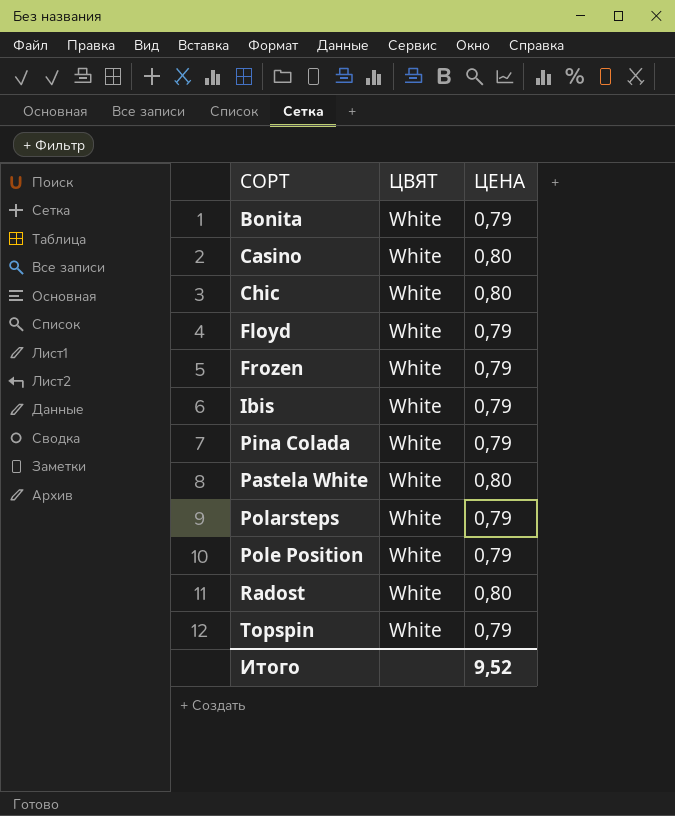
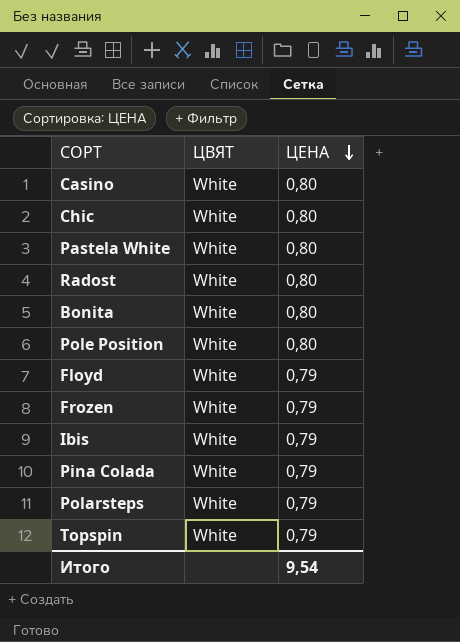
row order: none -> ЦЕНА descending
Bonita | ЦЕНА: 0,79 -> 0,80
Pole Position | ЦЕНА: 0,79 -> 0,80
Итого | ЦЕНА: 9,52 -> 9,54

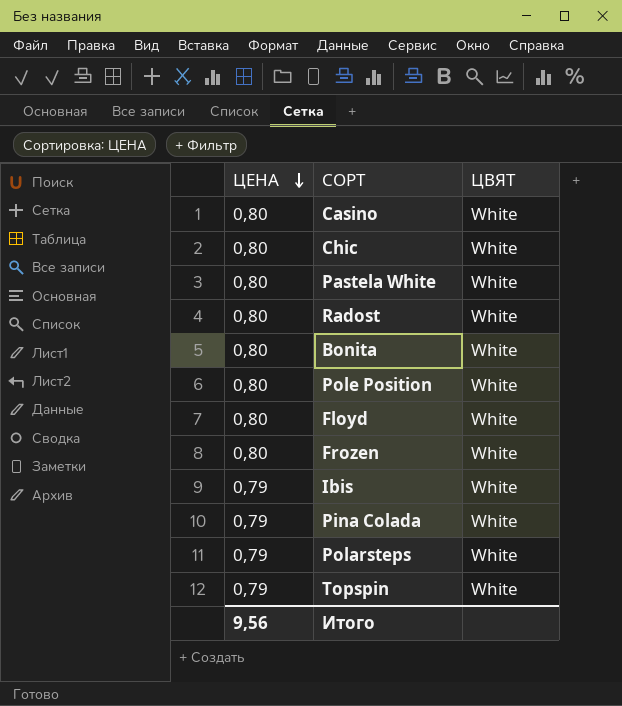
column ЦЕНА | position: 3 -> 1
Floyd | ЦЕНА: 0,79 -> 0,80
Frozen | ЦЕНА: 0,79 -> 0,80
Итого | ЦЕНА: 9,54 -> 9,56

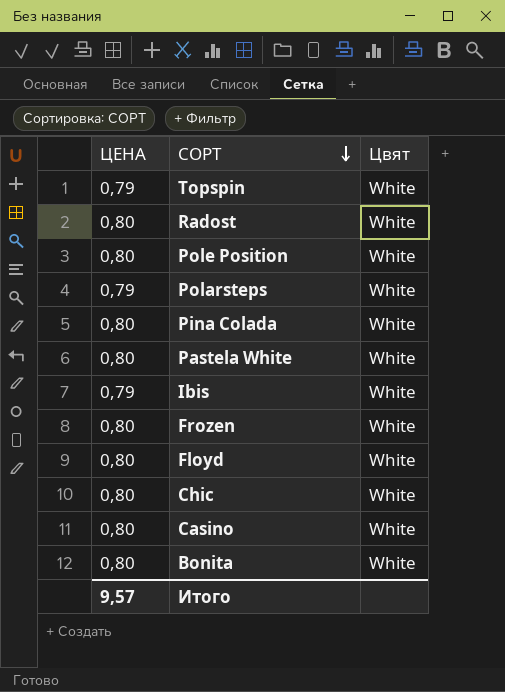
row order: ЦЕНА descending -> СОРТ descending
column name: ЦВЯТ -> Цвят
Pina Colada | ЦЕНА: 0,79 -> 0,80
Итого | ЦЕНА: 9,56 -> 9,57

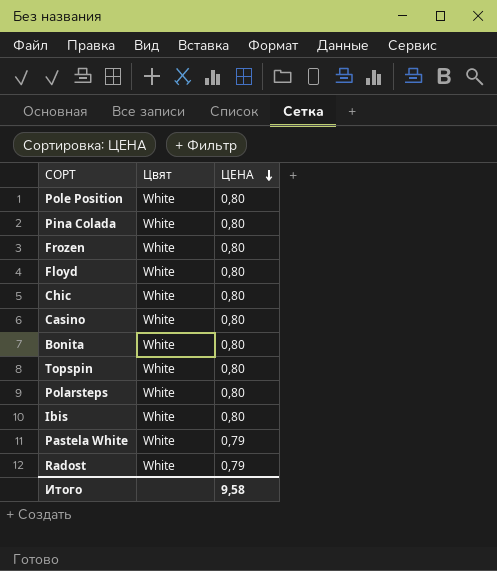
row order: СОРТ descending -> ЦЕНА descending
column ЦЕНА | position: 1 -> 3
Topspin | ЦЕНА: 0,79 -> 0,80
Polarsteps | ЦЕНА: 0,79 -> 0,80
Ibis | ЦЕНА: 0,79 -> 0,80
Pastela White | ЦЕНА: 0,80 -> 0,79
Radost | ЦЕНА: 0,80 -> 0,79
Итого | ЦЕНА: 9,57 -> 9,58

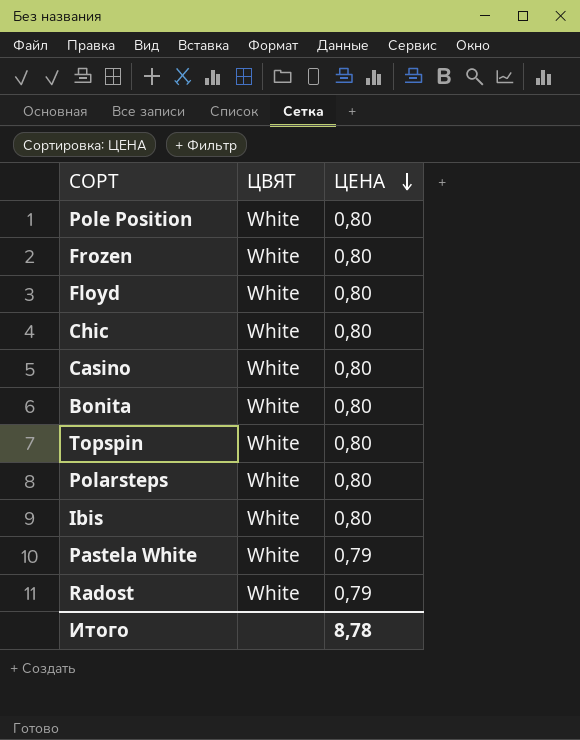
column name: Цвят -> ЦВЯТ
row Pina Colada: White | 0,80 -> none
Итого | ЦЕНА: 9,58 -> 8,78

